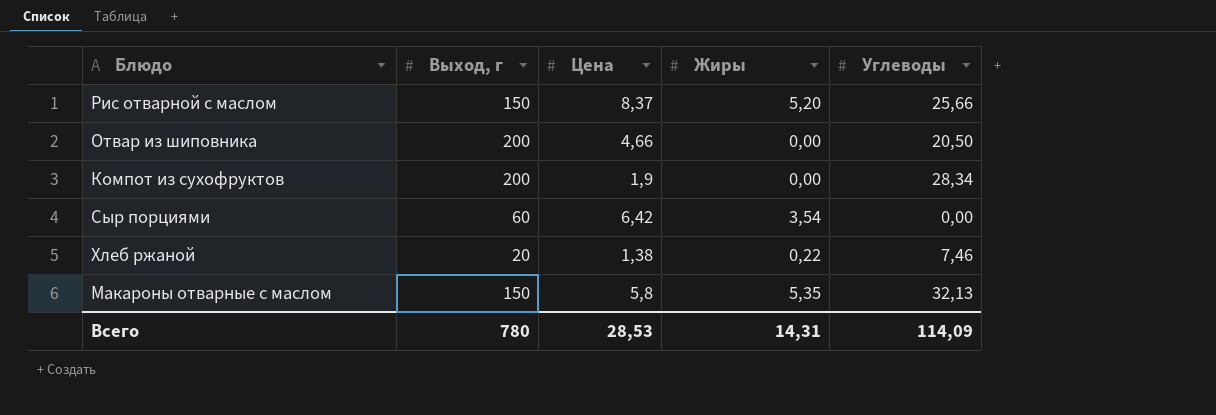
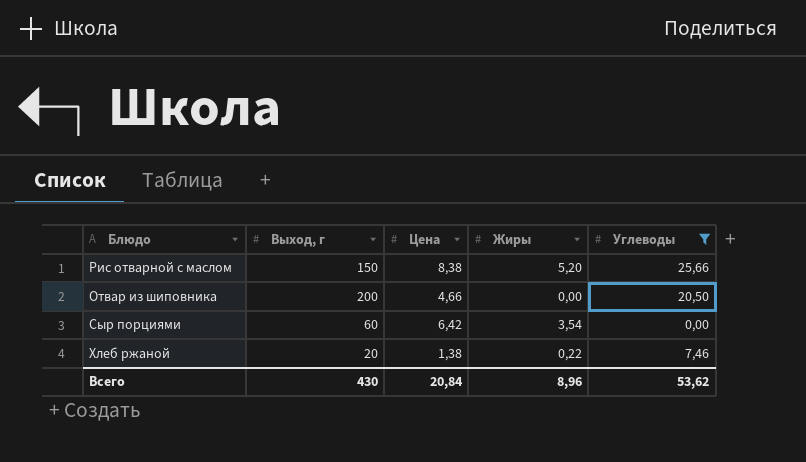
filter: none -> Углеводы <= 25,66
Рис отварной с маслом | Цена: 8,37 -> 8,38
Всего | Выход, г: 780 -> 430
Всего | Цена: 28,53 -> 20,84
Всего | Жиры: 14,31 -> 8,96
Всего | Углеводы: 114,09 -> 53,62

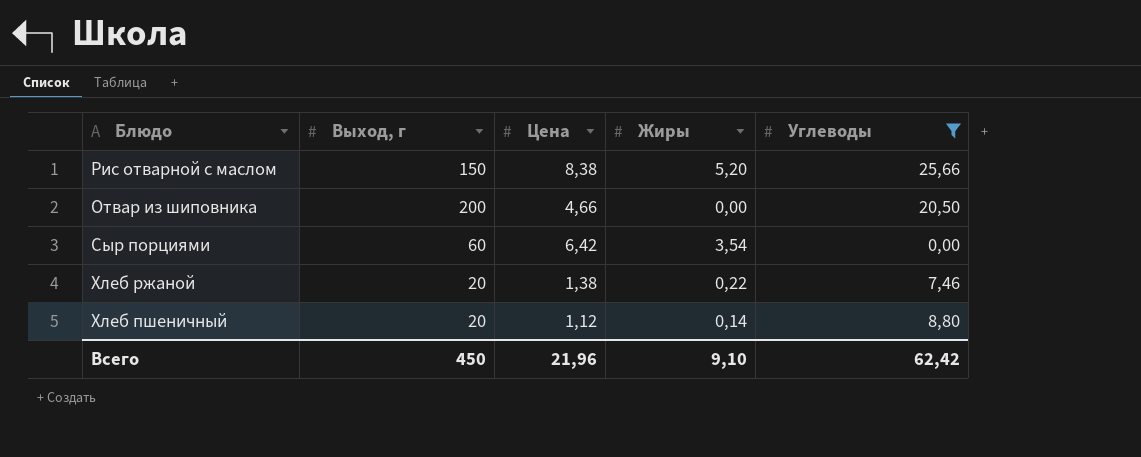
row Хлеб пшеничный: none -> 20 | 1,12 | 0,14 | 8,80
Всего | Выход, г: 430 -> 450
Всего | Цена: 20,84 -> 21,96
Всего | Жиры: 8,96 -> 9,10
Всего | Углеводы: 53,62 -> 62,42

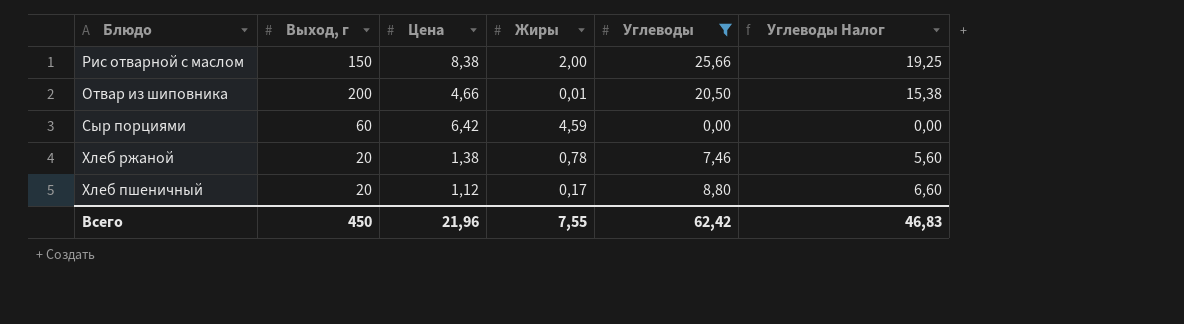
column Углеводы Налог | formula: none -> [Углеводы] * 0,75
Рис отварной с маслом | Жиры: 5,20 -> 2,00
Отвар из шиповника | Жиры: 0,00 -> 0,01
Сыр порциями | Жиры: 3,54 -> 4,59
Хлеб ржаной | Жиры: 0,22 -> 0,78
Хлеб пшеничный | Жиры: 0,14 -> 0,17
Всего | Жиры: 9,10 -> 7,55

